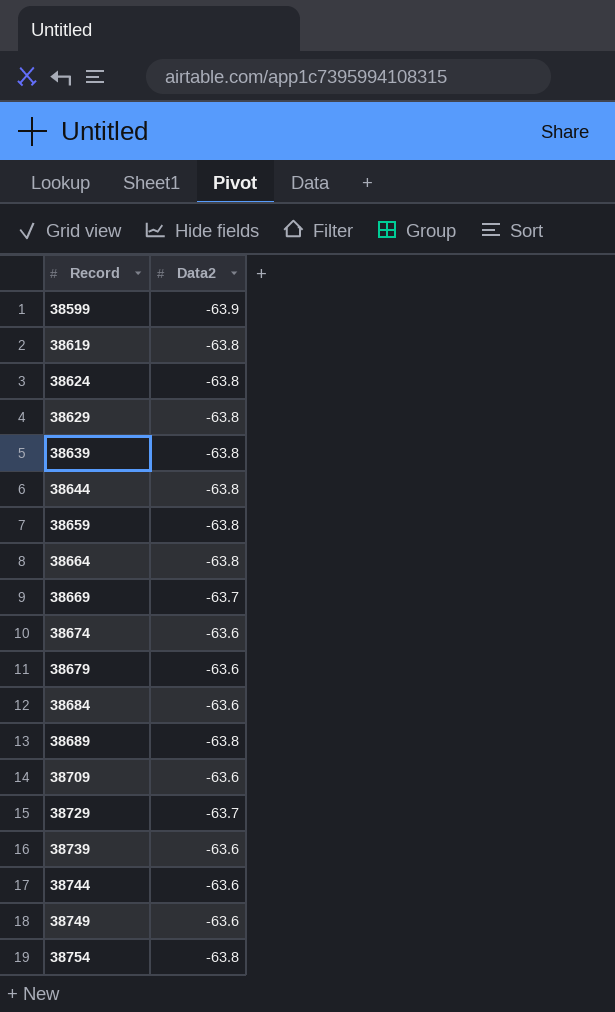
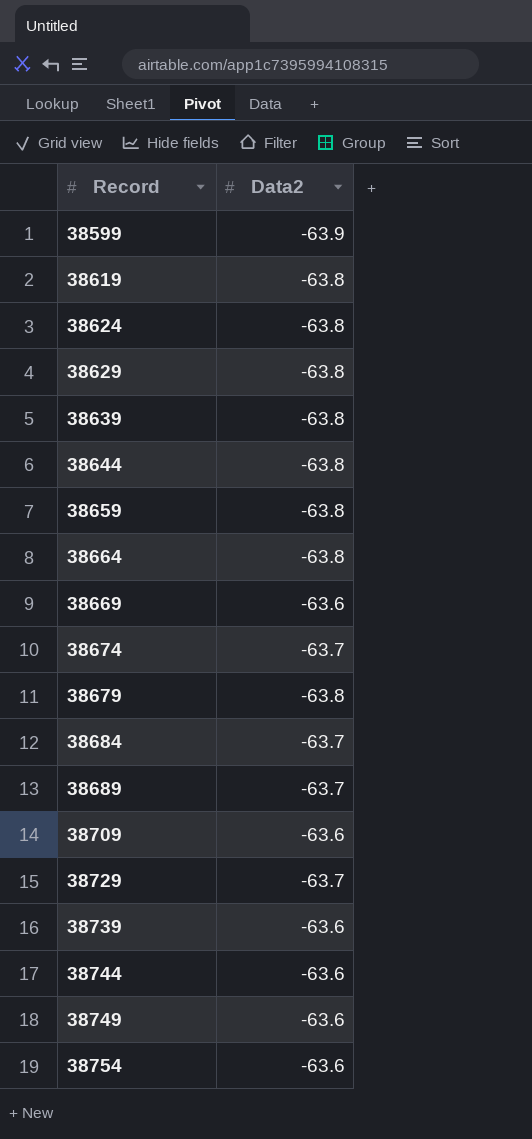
38669 | Data2: -63.7 -> -63.6
38674 | Data2: -63.6 -> -63.7
38679 | Data2: -63.6 -> -63.8
38684 | Data2: -63.6 -> -63.7
38689 | Data2: -63.8 -> -63.7
38754 | Data2: -63.8 -> -63.6

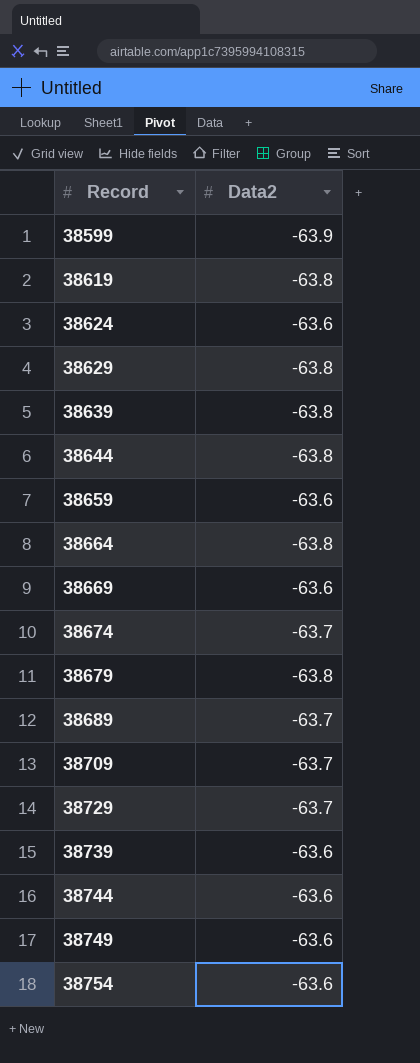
row 38684: -63.7 -> none
38624 | Data2: -63.8 -> -63.6
38659 | Data2: -63.8 -> -63.6
38709 | Data2: -63.6 -> -63.7

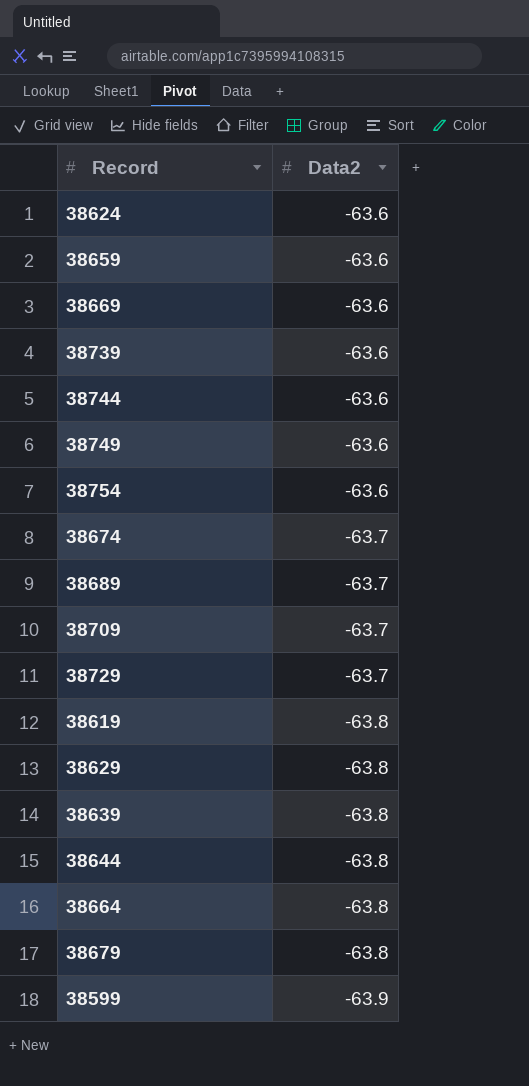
row order: Record ascending -> Data2 descending

